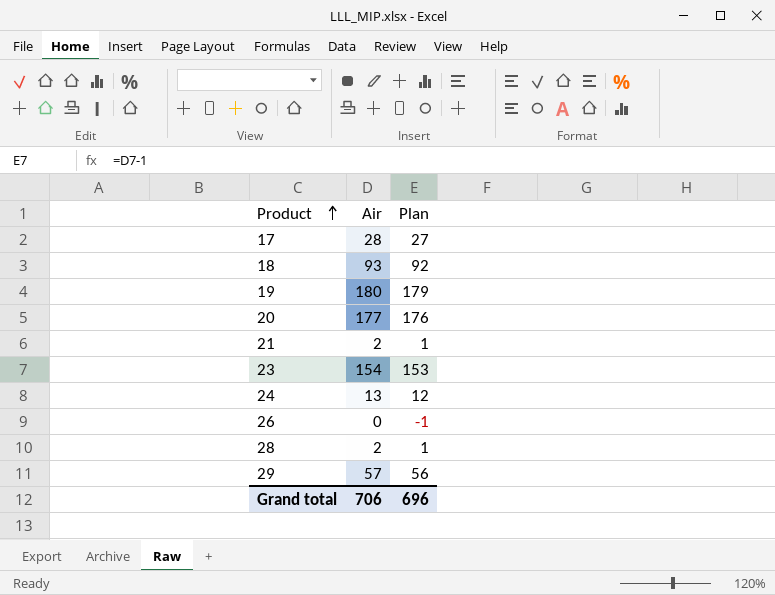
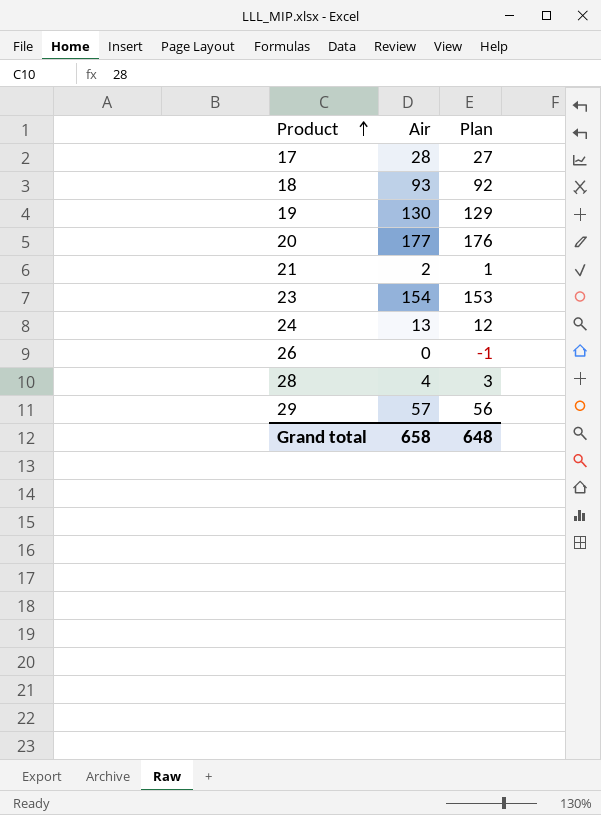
19 | Air: 180 -> 130
19 | Plan: 179 -> 129
28 | Air: 2 -> 4
28 | Plan: 1 -> 3
Grand total | Air: 706 -> 658
Grand total | Plan: 696 -> 648

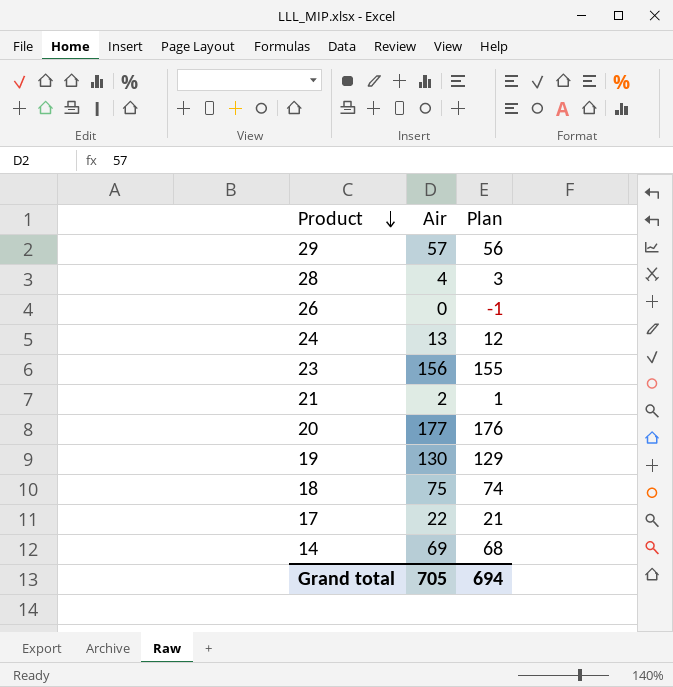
row order: Product ascending -> Product descending
23 | Air: 154 -> 156
23 | Plan: 153 -> 155
18 | Air: 93 -> 75
18 | Plan: 92 -> 74
17 | Air: 28 -> 22
17 | Plan: 27 -> 21
row 14: none -> 69 | 68
Grand total | Air: 658 -> 705
Grand total | Plan: 648 -> 694

